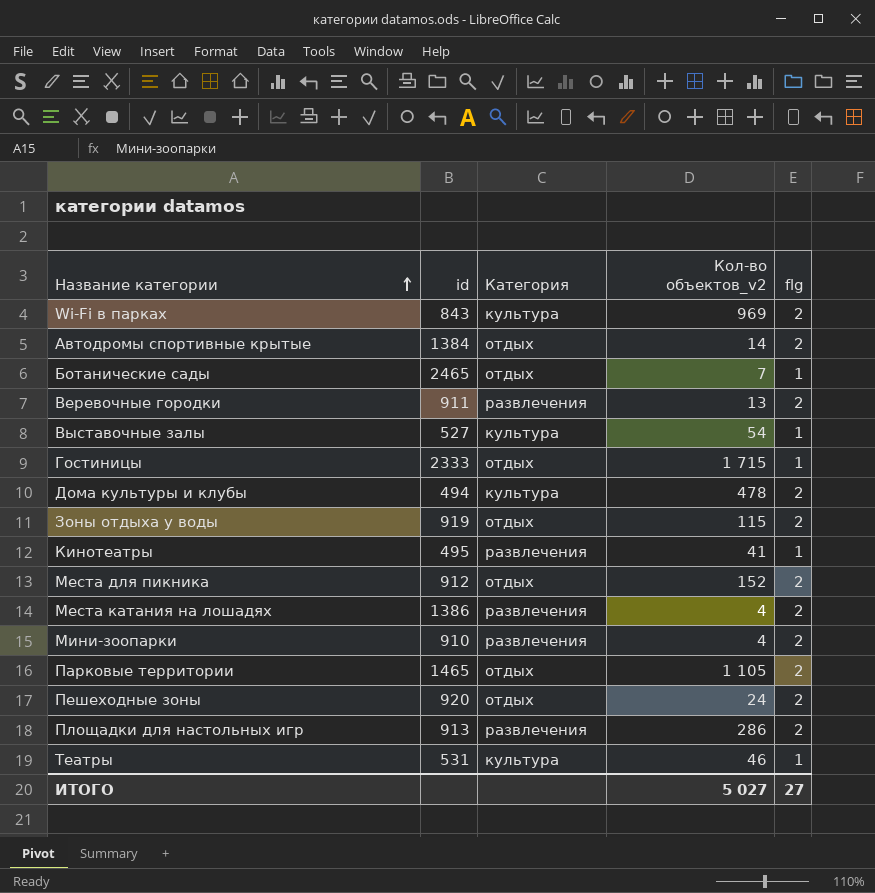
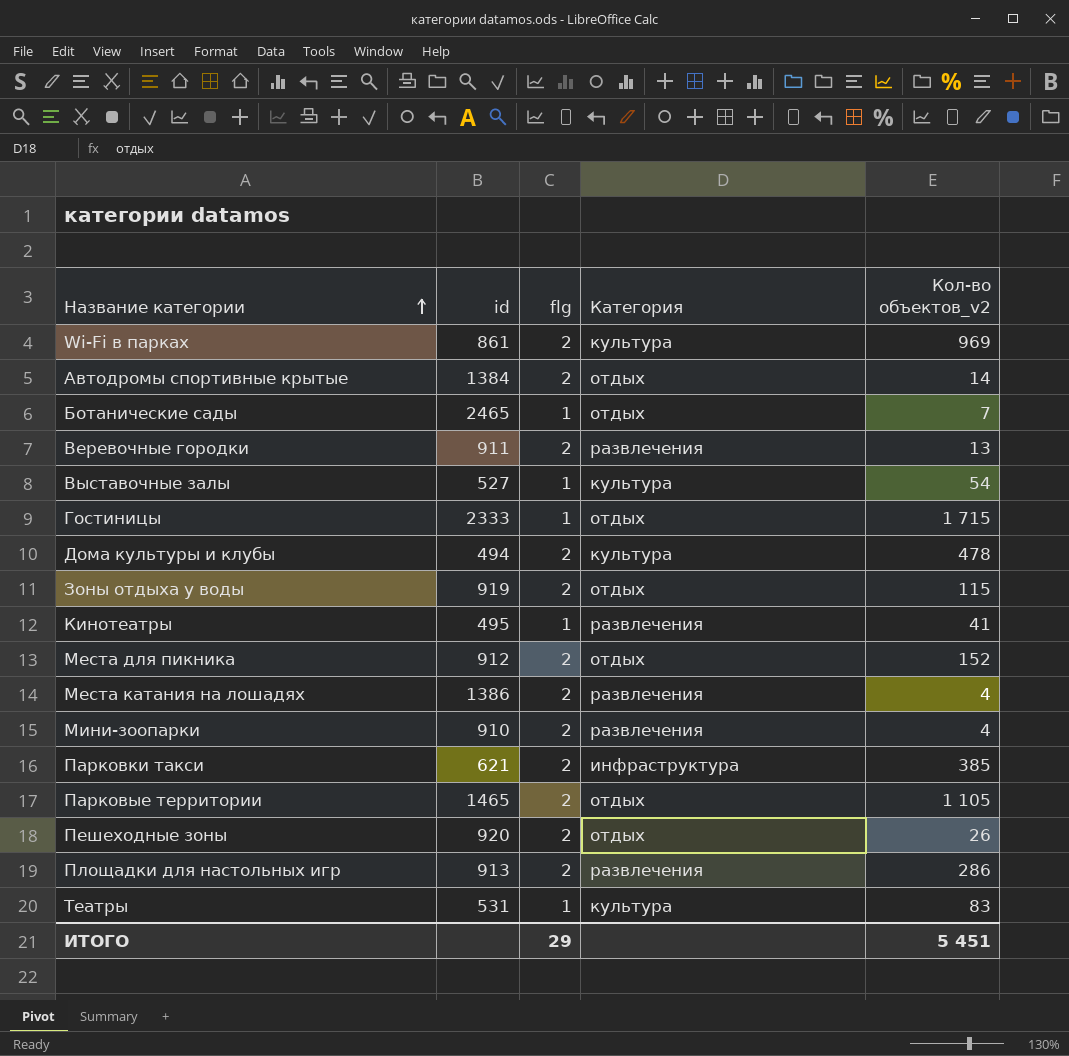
column flg | position: 5 -> 3
Wi-Fi в парках | id: 843 -> 861
row Парковки такси: none -> 621 | 2 | инфраструктура | 385
Пешеходные зоны | Кол-во объектов_v2: 24 -> 26
Театры | Кол-во объектов_v2: 46 -> 83
ИТОГО | flg: 27 -> 29
ИТОГО | Кол-во объектов_v2: 5 027 -> 5 451

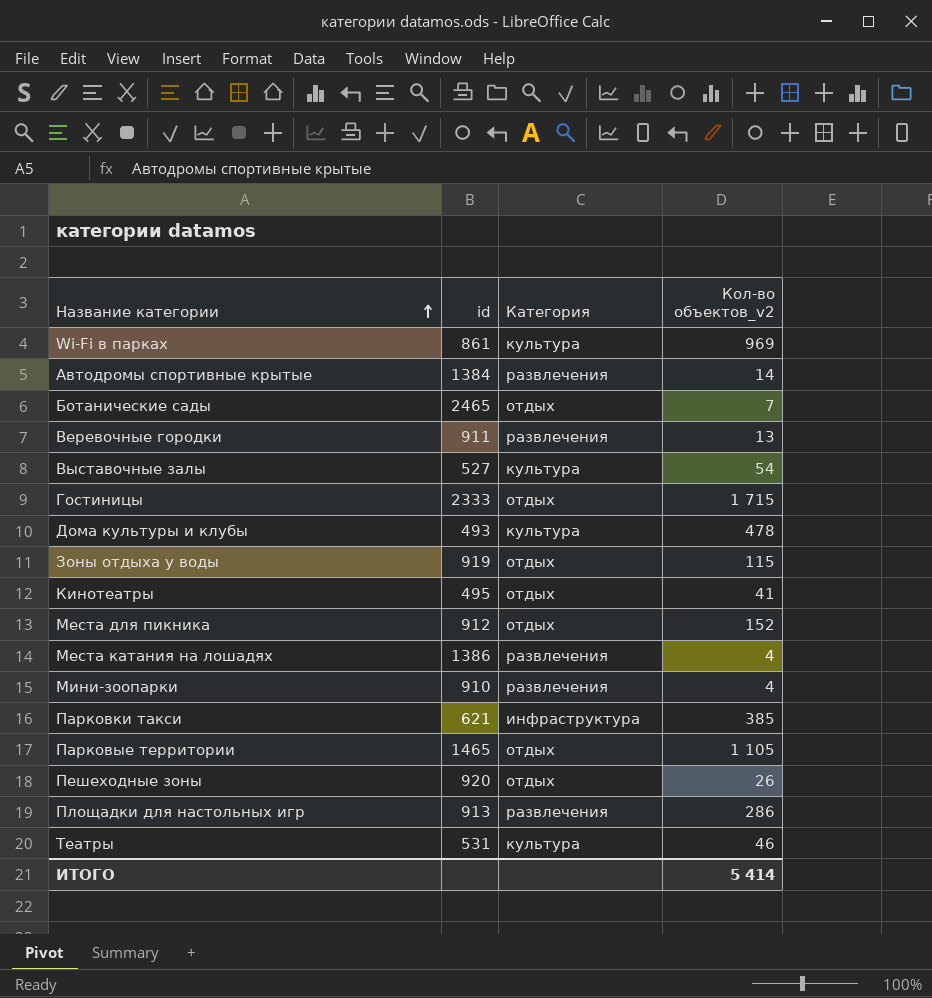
column flg | position: 3 -> none
Автодромы спортивные крытые | Категория: отдых -> развлечения
Дома культуры и клубы | id: 494 -> 493
Кинотеатры | Категория: развлечения -> отдых
Театры | Кол-во объектов_v2: 83 -> 46
ИТОГО | Кол-во объектов_v2: 5 451 -> 5 414

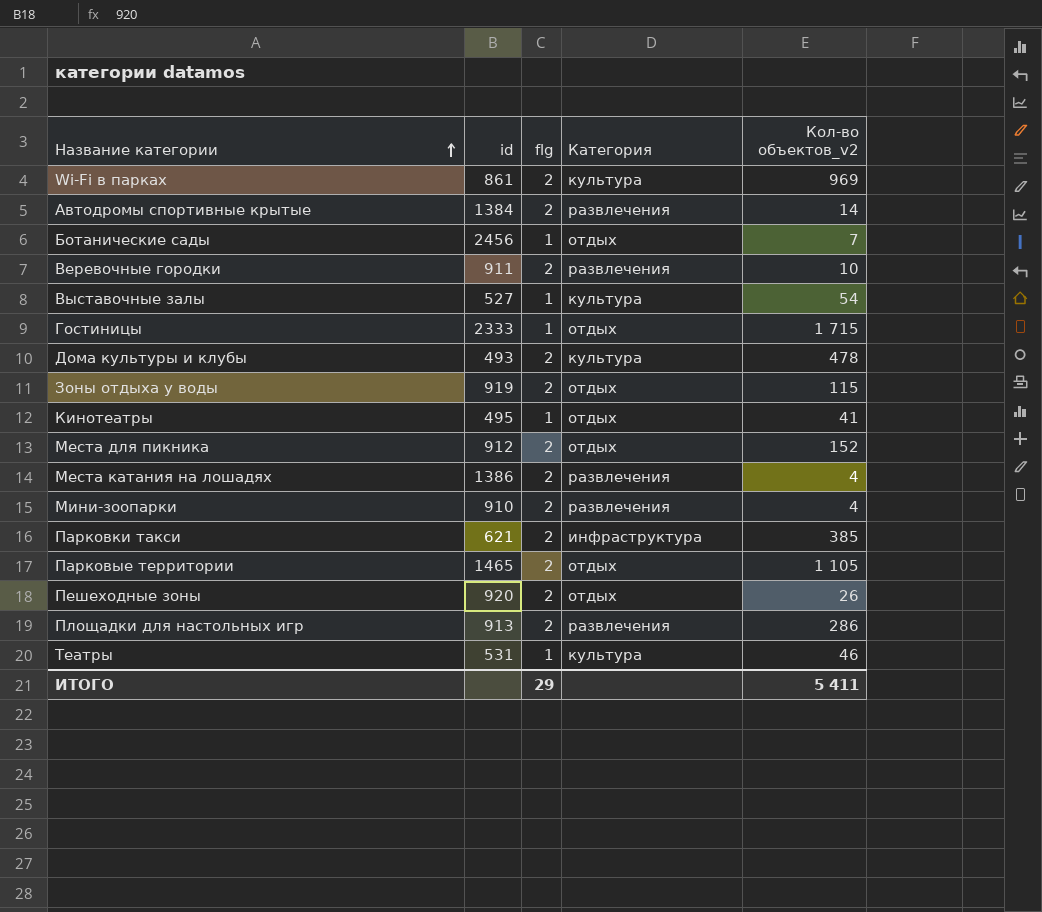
column flg | position: none -> 3
Ботанические сады | id: 2465 -> 2456
Веревочные городки | Кол-во объектов_v2: 13 -> 10
ИТОГО | Кол-во объектов_v2: 5 414 -> 5 411

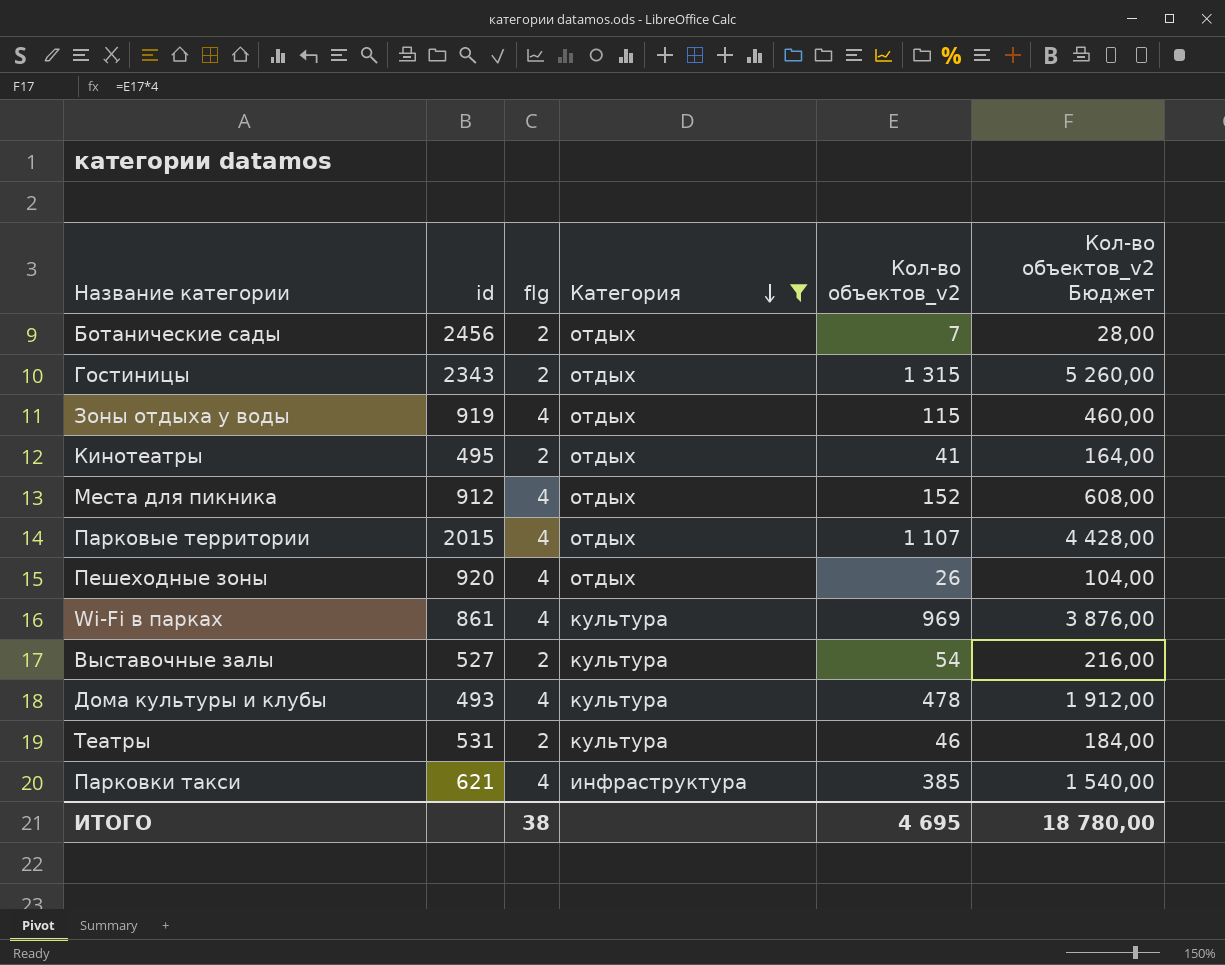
filter: none -> Категория != развлечения
row order: Название категории ascending -> Категория descending
column Кол-во объектов_v2 Бюджет | formula: none -> [Кол-во объектов_v2] * 4
Ботанические сады | flg: 1 -> 2
Гостиницы | id: 2333 -> 2343
Гостиницы | flg: 1 -> 2
Гостиницы | Кол-во объектов_v2: 1 715 -> 1 315
Зоны отдыха у воды | flg: 2 -> 4
Кинотеатры | flg: 1 -> 2
Места для пикника | flg: 2 -> 4
Парковые территории | id: 1465 -> 2015
Парковые территории | flg: 2 -> 4
Парковые территории | Кол-во объектов_v2: 1 105 -> 1 107
Пешеходные зоны | flg: 2 -> 4
Wi-Fi в парках | flg: 2 -> 4
Выставочные залы | flg: 1 -> 2
Дома культуры и клубы | flg: 2 -> 4
Театры | flg: 1 -> 2
Парковки такси | flg: 2 -> 4
ИТОГО | flg: 29 -> 38
ИТОГО | Кол-во объектов_v2: 5 411 -> 4 695

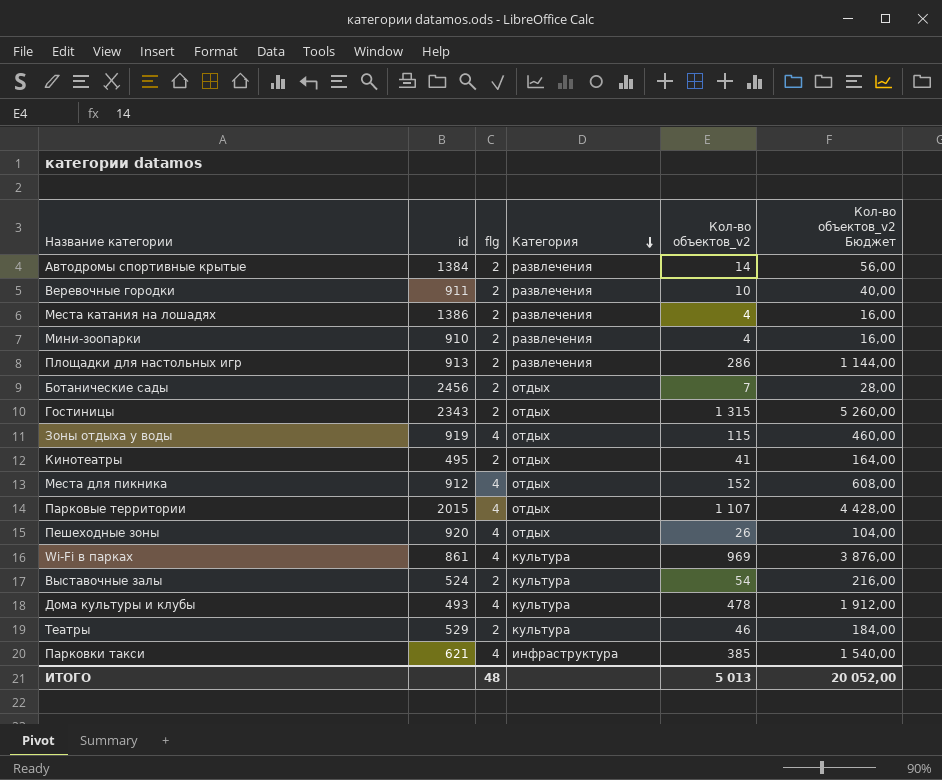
filter: Категория != развлечения -> none
Выставочные залы | id: 527 -> 524
Театры | id: 531 -> 529
ИТОГО | flg: 38 -> 48
ИТОГО | Кол-во объектов_v2: 4 695 -> 5 013
ИТОГО | Кол-во объектов_v2 Бюджет: 18 780,00 -> 20 052,00

